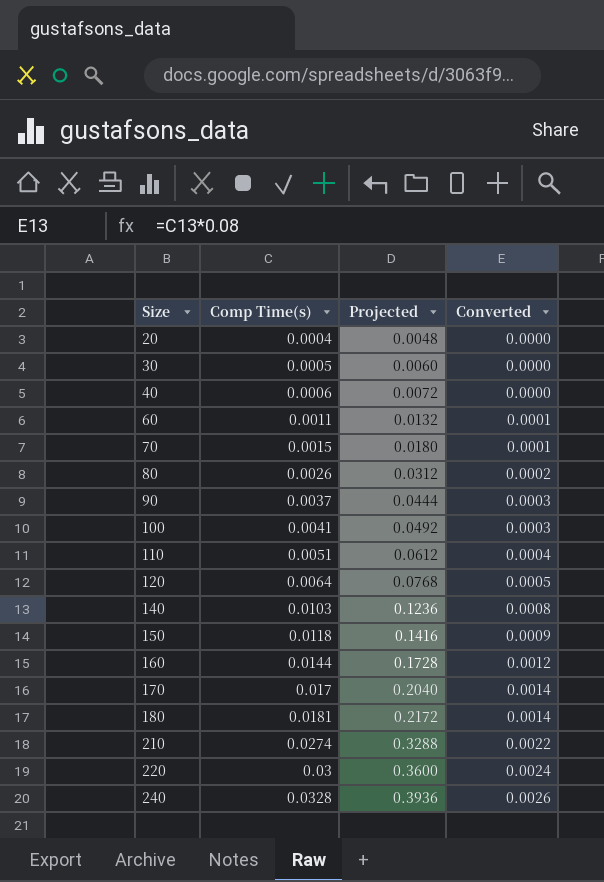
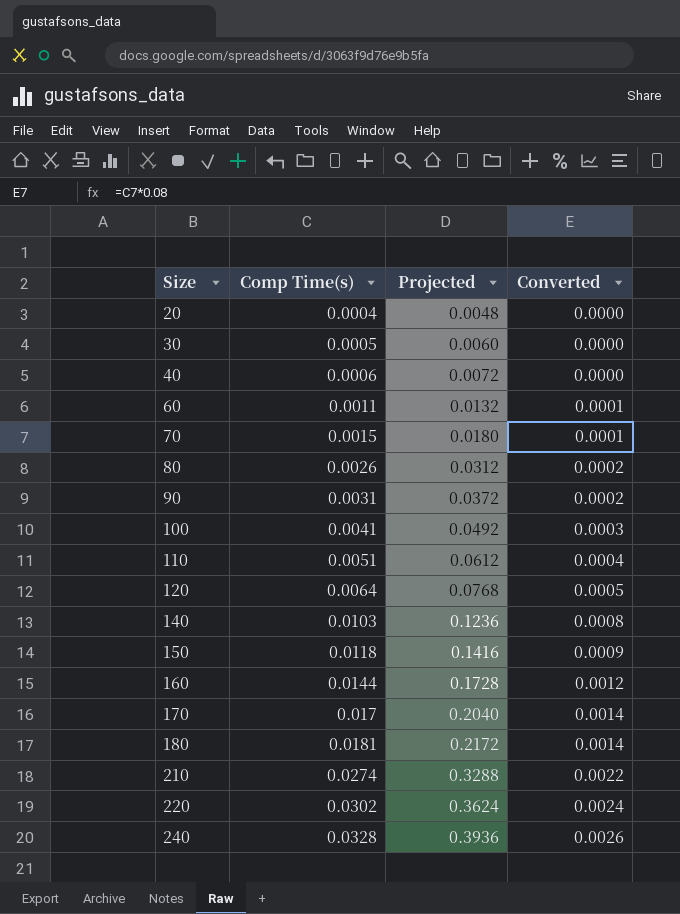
90 | Comp Time(s): 0.0037 -> 0.0031
90 | Projected: 0.0444 -> 0.0372
90 | Converted: 0.0003 -> 0.0002
220 | Comp Time(s): 0.03 -> 0.0302
220 | Projected: 0.3600 -> 0.3624

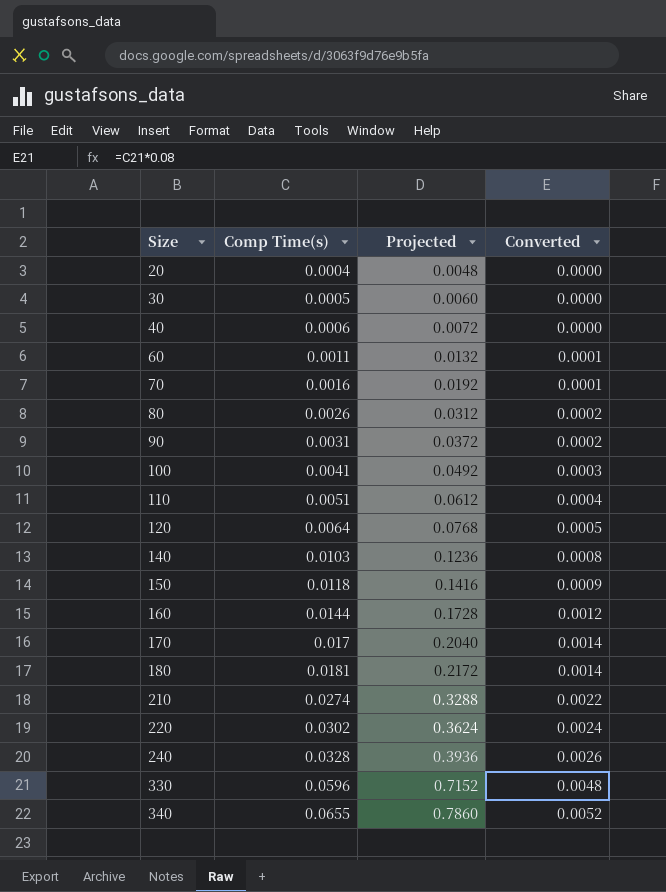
70 | Comp Time(s): 0.0015 -> 0.0016
70 | Projected: 0.0180 -> 0.0192
row 330: none -> 0.0596 | 0.7152 | 0.0048
row 340: none -> 0.0655 | 0.7860 | 0.0052

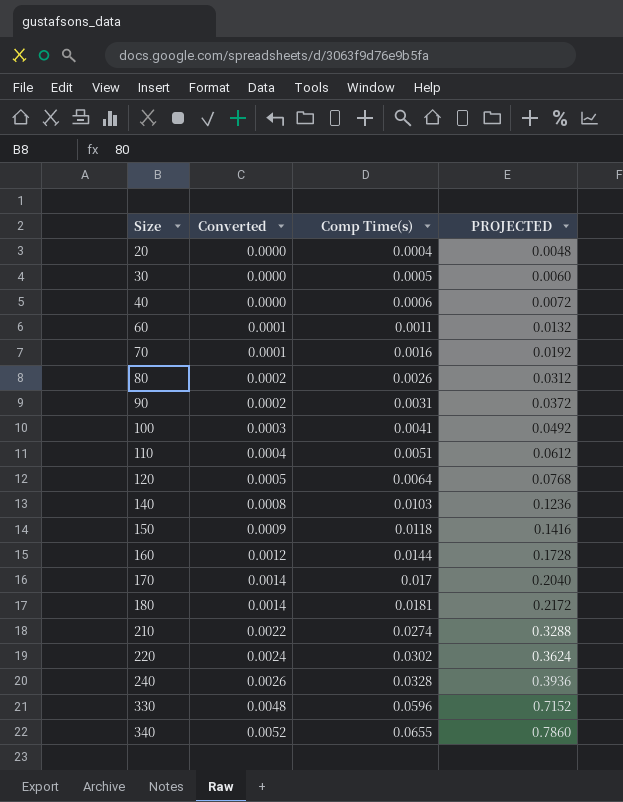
column Converted | position: 4 -> 2
column name: Projected -> PROJECTED

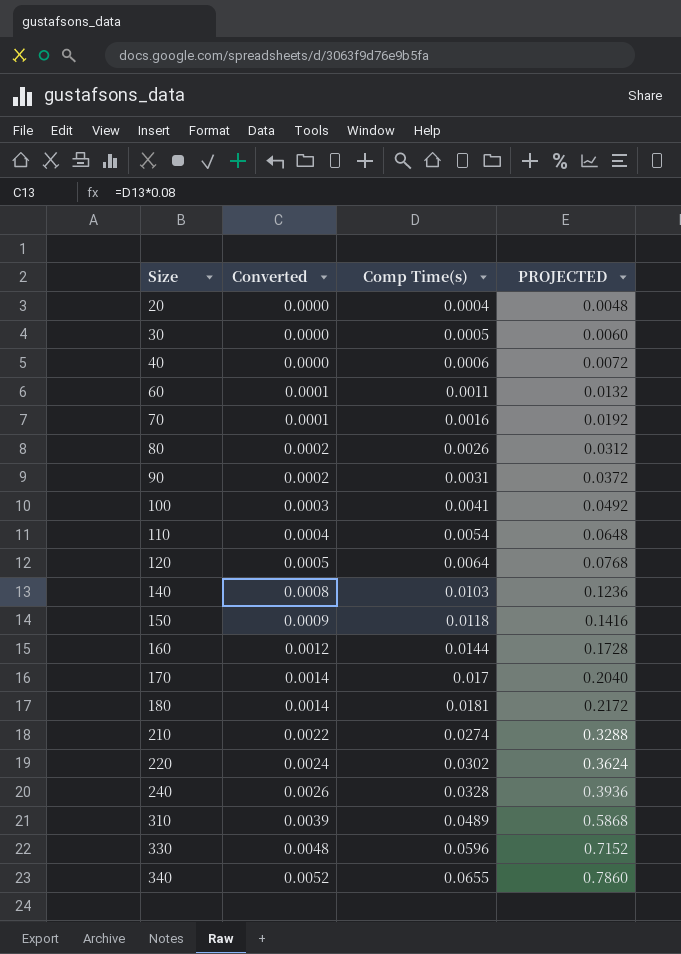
110 | Comp Time(s): 0.0051 -> 0.0054
110 | PROJECTED: 0.0612 -> 0.0648
row 310: none -> 0.0039 | 0.0489 | 0.5868

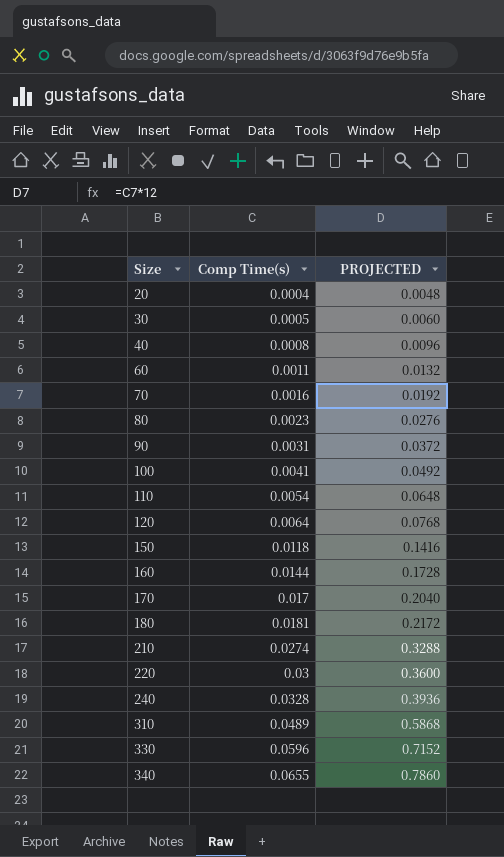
column Converted | formula: [Comp Time(s)] * 0.08 -> none
row 140: 0.0008 | 0.0103 | 0.1236 -> none
40 | Comp Time(s): 0.0006 -> 0.0008
40 | PROJECTED: 0.0072 -> 0.0096
80 | Comp Time(s): 0.0026 -> 0.0023
80 | PROJECTED: 0.0312 -> 0.0276
220 | Comp Time(s): 0.0302 -> 0.03
220 | PROJECTED: 0.3624 -> 0.3600

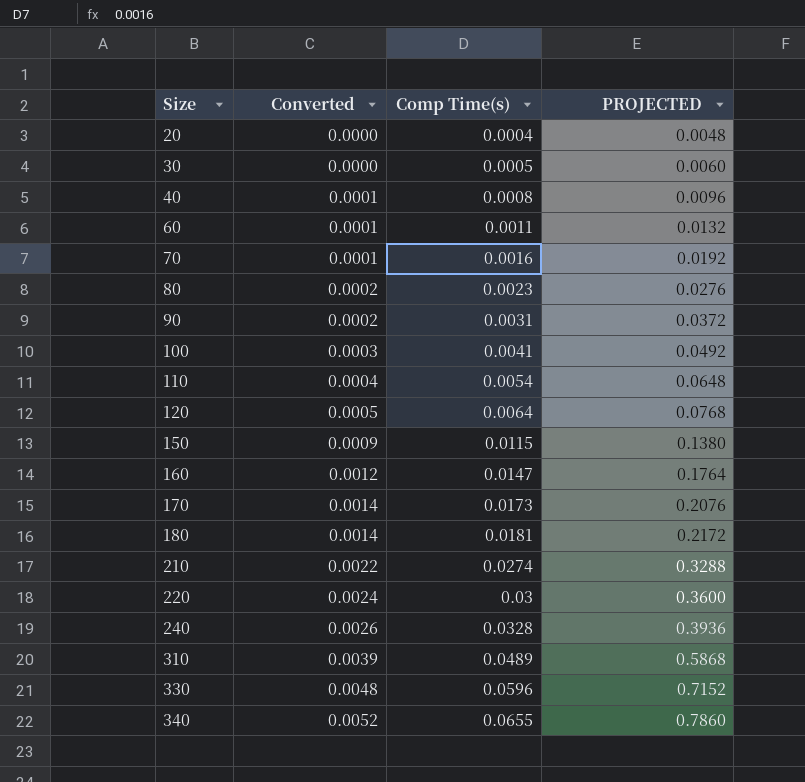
column Converted | formula: none -> [Comp Time(s)] * 0.08
150 | Comp Time(s): 0.0118 -> 0.0115
150 | PROJECTED: 0.1416 -> 0.1380
160 | Comp Time(s): 0.0144 -> 0.0147
160 | PROJECTED: 0.1728 -> 0.1764
170 | Comp Time(s): 0.017 -> 0.0173
170 | PROJECTED: 0.2040 -> 0.2076

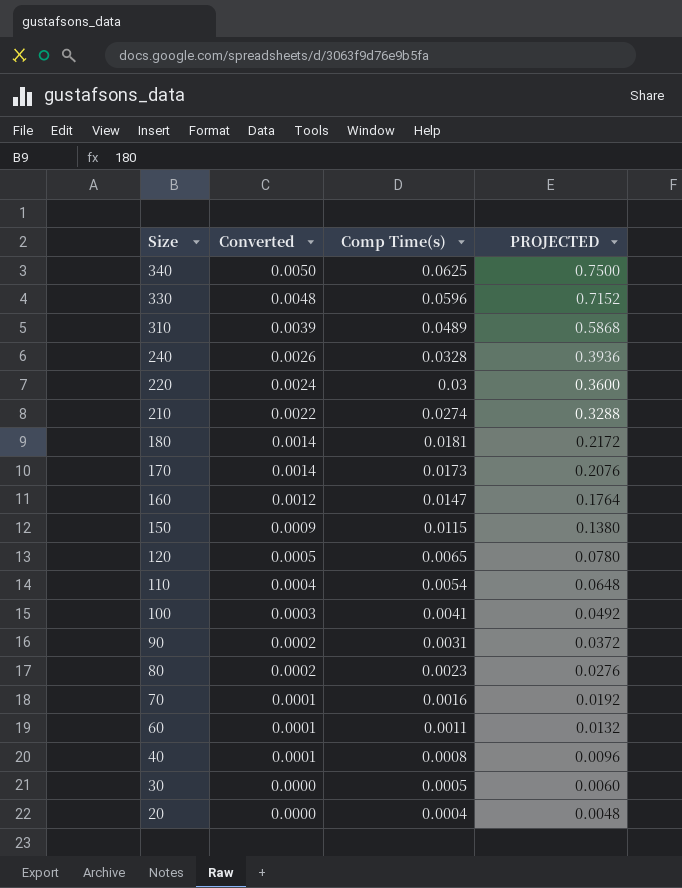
row order: Size ascending -> Size descending
340 | Converted: 0.0052 -> 0.0050
340 | Comp Time(s): 0.0655 -> 0.0625
340 | PROJECTED: 0.7860 -> 0.7500
120 | Comp Time(s): 0.0064 -> 0.0065
120 | PROJECTED: 0.0768 -> 0.0780

